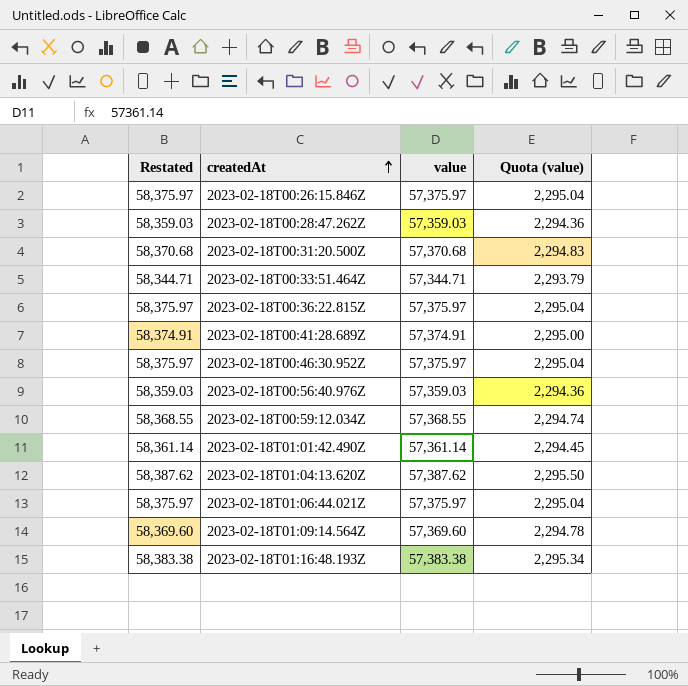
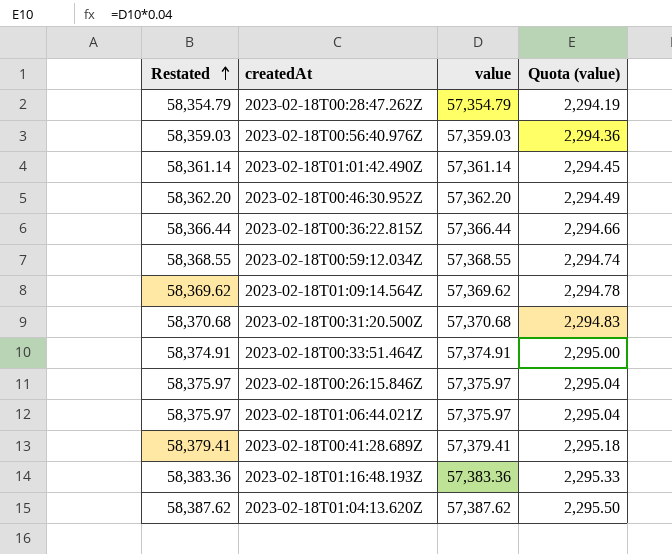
row order: createdAt ascending -> Restated ascending
2023-02-18T00:28:47.262Z | Restated: 58,359.03 -> 58,354.79
2023-02-18T00:28:47.262Z | value: 57,359.03 -> 57,354.79
2023-02-18T00:28:47.262Z | Quota (value): 2,294.36 -> 2,294.19
2023-02-18T00:46:30.952Z | Restated: 58,375.97 -> 58,362.20
2023-02-18T00:46:30.952Z | value: 57,375.97 -> 57,362.20
2023-02-18T00:46:30.952Z | Quota (value): 2,295.04 -> 2,294.49
2023-02-18T00:36:22.815Z | Restated: 58,375.97 -> 58,366.44
2023-02-18T00:36:22.815Z | value: 57,375.97 -> 57,366.44
2023-02-18T00:36:22.815Z | Quota (value): 2,295.04 -> 2,294.66
2023-02-18T01:09:14.564Z | Restated: 58,369.60 -> 58,369.62
2023-02-18T01:09:14.564Z | value: 57,369.60 -> 57,369.62
2023-02-18T00:33:51.464Z | Restated: 58,344.71 -> 58,374.91
2023-02-18T00:33:51.464Z | value: 57,344.71 -> 57,374.91
2023-02-18T00:33:51.464Z | Quota (value): 2,293.79 -> 2,295.00
2023-02-18T00:41:28.689Z | Restated: 58,374.91 -> 58,379.41
2023-02-18T00:41:28.689Z | value: 57,374.91 -> 57,379.41
2023-02-18T00:41:28.689Z | Quota (value): 2,295.00 -> 2,295.18
2023-02-18T01:16:48.193Z | Restated: 58,383.38 -> 58,383.36
2023-02-18T01:16:48.193Z | value: 57,383.38 -> 57,383.36
2023-02-18T01:16:48.193Z | Quota (value): 2,295.34 -> 2,295.33

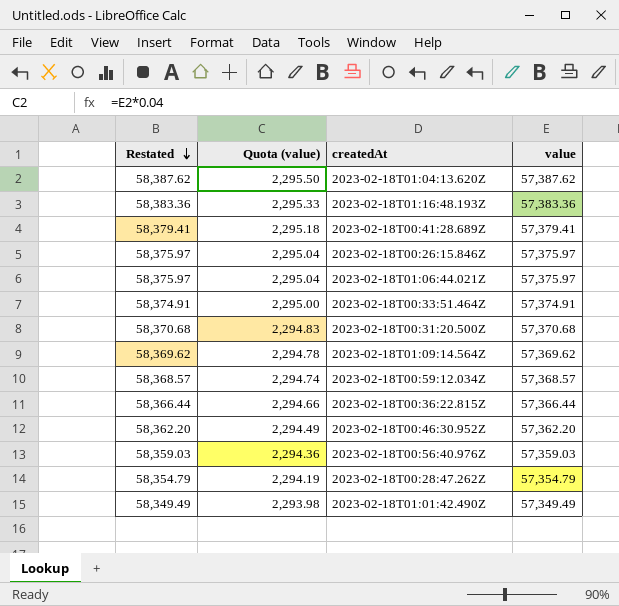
row order: Restated ascending -> Restated descending
column Quota (value) | position: 4 -> 2
2023-02-18T00:59:12.034Z | Restated: 58,368.55 -> 58,368.57
2023-02-18T00:59:12.034Z | value: 57,368.55 -> 57,368.57
2023-02-18T01:01:42.490Z | Restated: 58,361.14 -> 58,349.49
2023-02-18T01:01:42.490Z | Quota (value): 2,294.45 -> 2,293.98
2023-02-18T01:01:42.490Z | value: 57,361.14 -> 57,349.49

